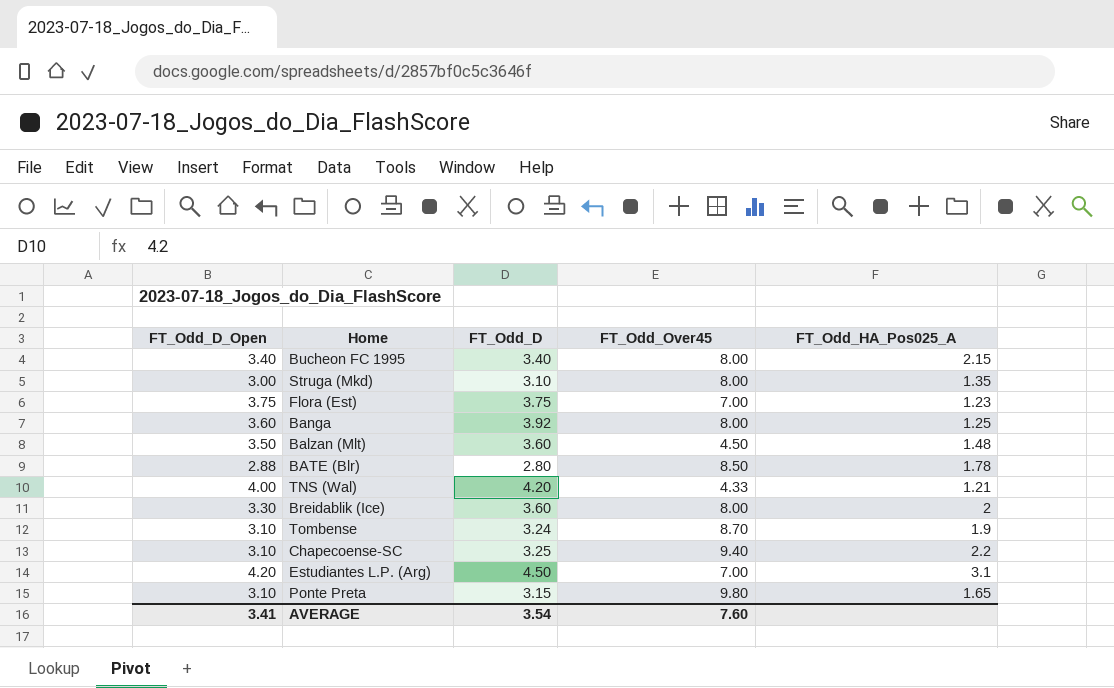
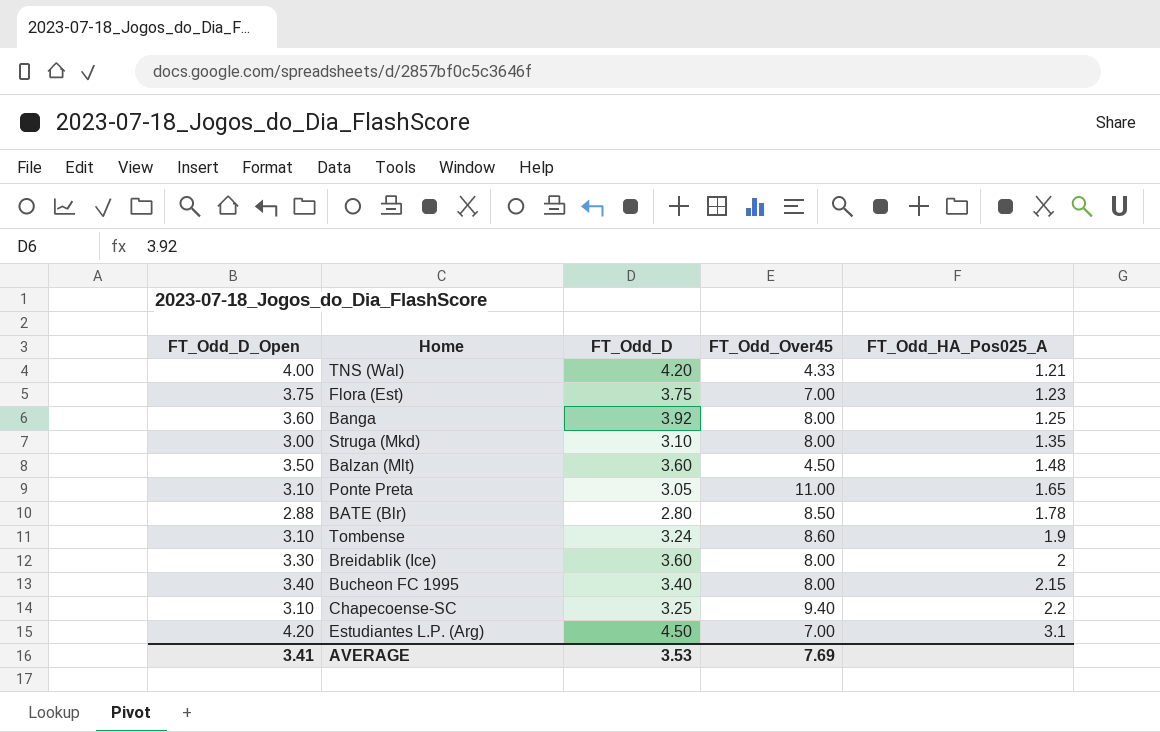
row order: none -> FT_Odd_HA_Pos025_A ascending
Ponte Preta | FT_Odd_D: 3.15 -> 3.05
Ponte Preta | FT_Odd_Over45: 9.80 -> 11.00
Tombense | FT_Odd_Over45: 8.70 -> 8.60
AVERAGE | FT_Odd_D: 3.54 -> 3.53
AVERAGE | FT_Odd_Over45: 7.60 -> 7.69

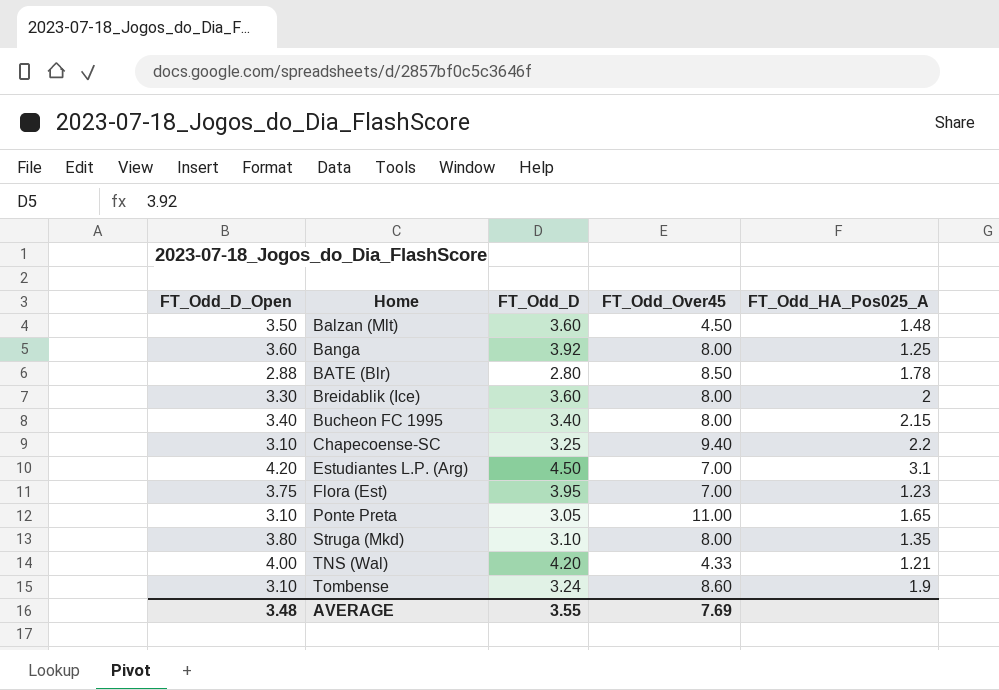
row order: FT_Odd_HA_Pos025_A ascending -> Home ascending
Flora (Est) | FT_Odd_D: 3.75 -> 3.95
Struga (Mkd) | FT_Odd_D_Open: 3.00 -> 3.80
AVERAGE | FT_Odd_D_Open: 3.41 -> 3.48
AVERAGE | FT_Odd_D: 3.53 -> 3.55

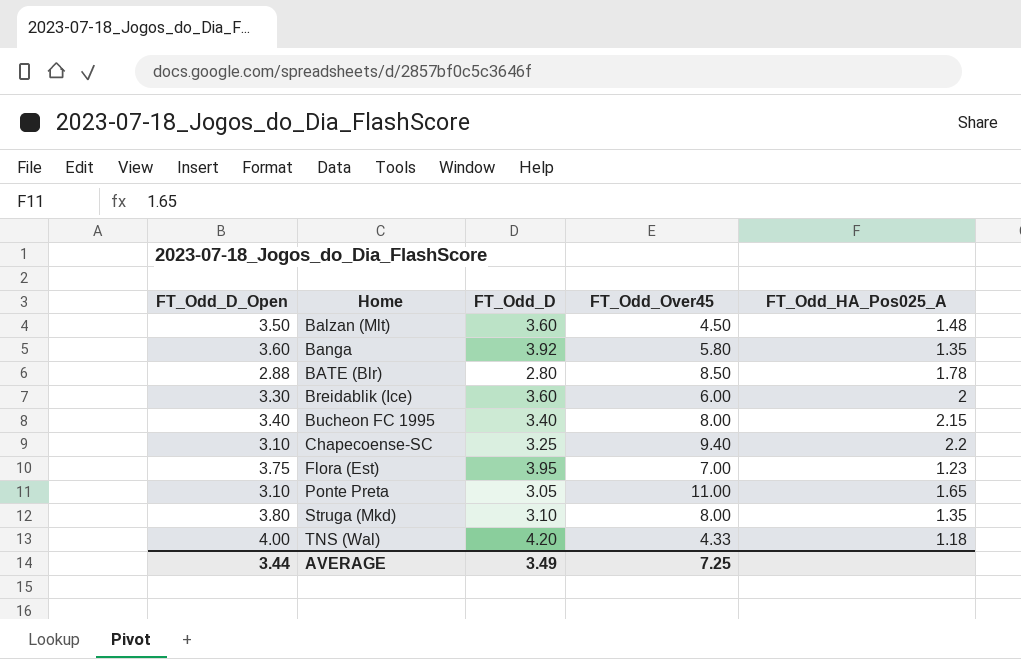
row Estudiantes L.P. (Arg): 4.20 | 4.50 | 7.00 | 3.1 -> none
row Tombense: 3.10 | 3.24 | 8.60 | 1.9 -> none
Banga | FT_Odd_Over45: 8.00 -> 5.80
Banga | FT_Odd_HA_Pos025_A: 1.25 -> 1.35
Breidablik (Ice) | FT_Odd_Over45: 8.00 -> 6.00
TNS (Wal) | FT_Odd_HA_Pos025_A: 1.21 -> 1.18
AVERAGE | FT_Odd_D_Open: 3.48 -> 3.44
AVERAGE | FT_Odd_D: 3.55 -> 3.49
AVERAGE | FT_Odd_Over45: 7.69 -> 7.25

